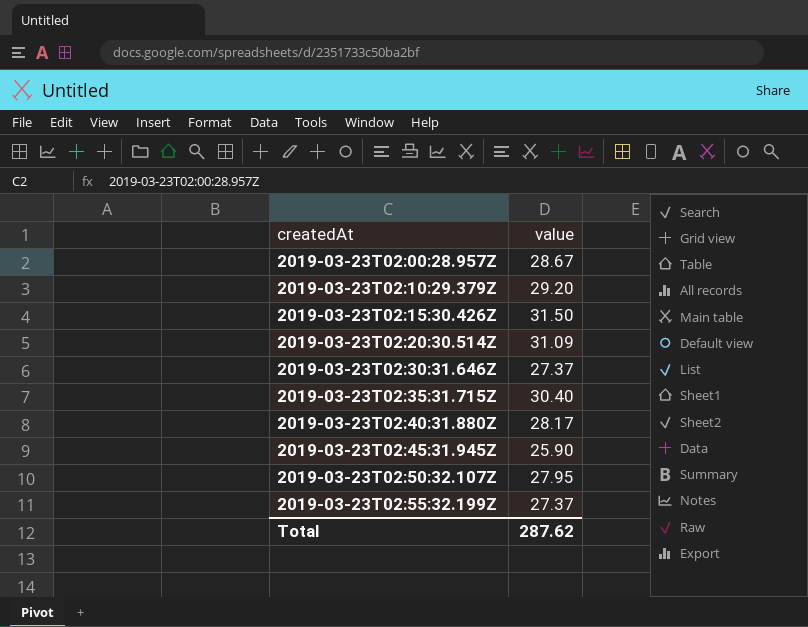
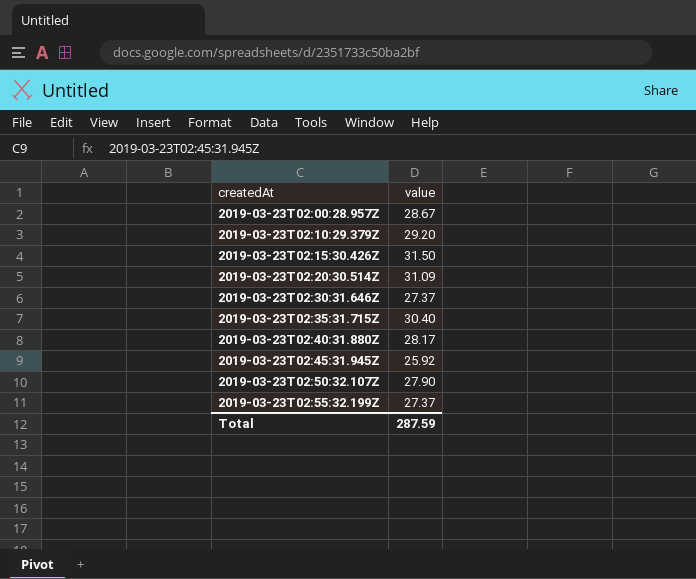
2019-03-23T02:45:31.945Z | value: 25.90 -> 25.92
2019-03-23T02:50:32.107Z | value: 27.95 -> 27.90
Total | value: 287.62 -> 287.59

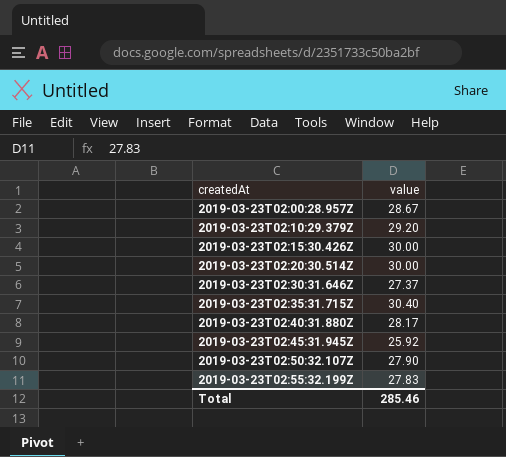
2019-03-23T02:15:30.426Z | value: 31.50 -> 30.00
2019-03-23T02:20:30.514Z | value: 31.09 -> 30.00
2019-03-23T02:55:32.199Z | value: 27.37 -> 27.83
Total | value: 287.59 -> 285.46

